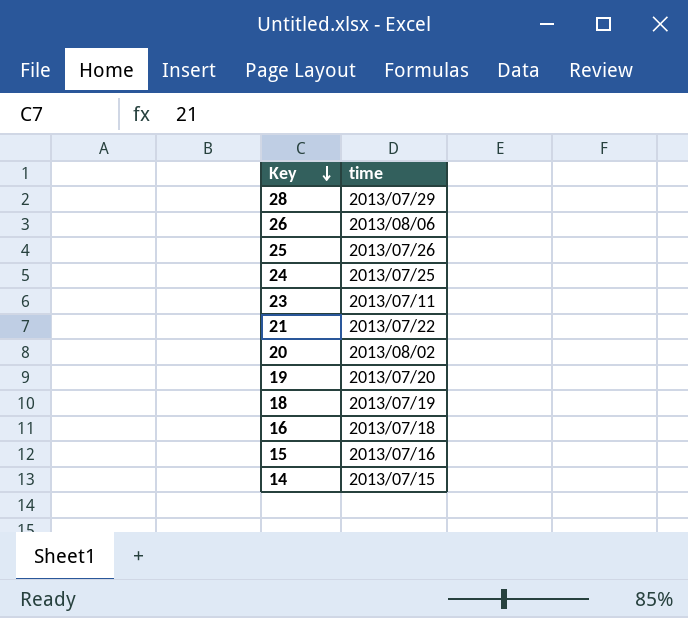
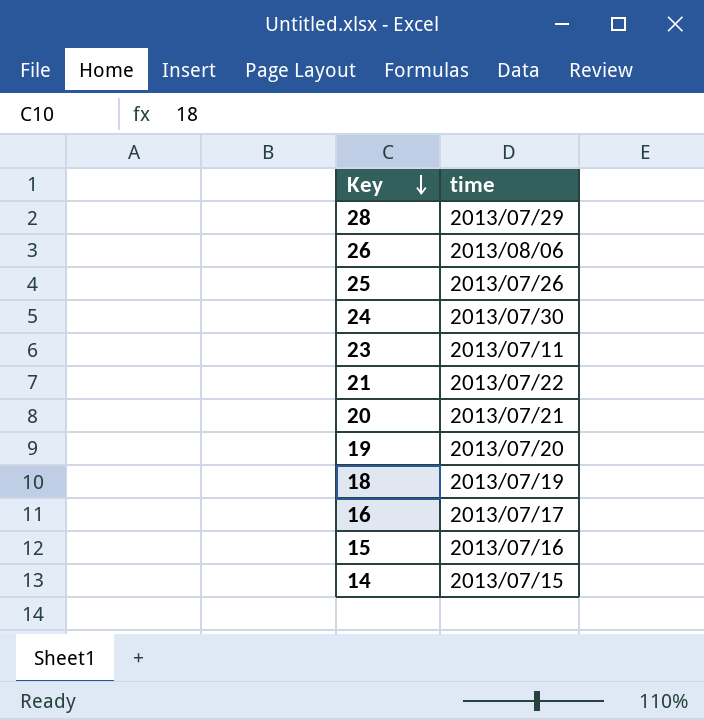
24 | time: 2013/07/25 -> 2013/07/30
20 | time: 2013/08/02 -> 2013/07/21
16 | time: 2013/07/18 -> 2013/07/17

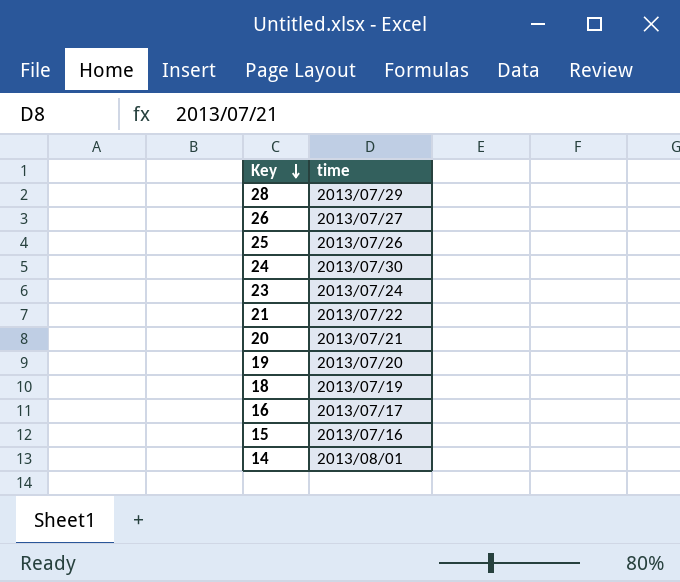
26 | time: 2013/08/06 -> 2013/07/27
23 | time: 2013/07/11 -> 2013/07/24
14 | time: 2013/07/15 -> 2013/08/01

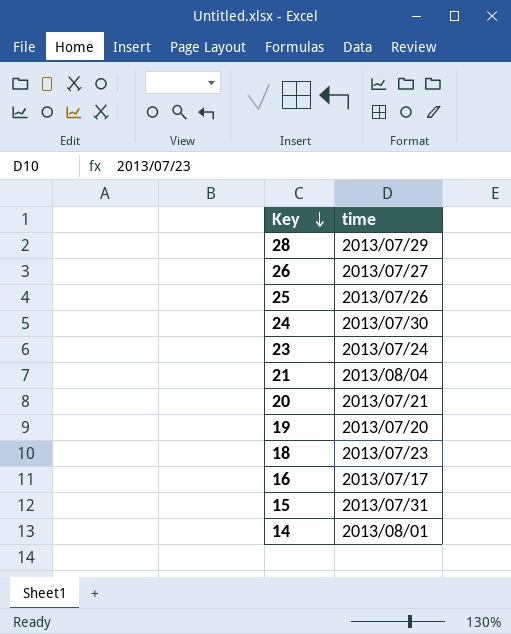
21 | time: 2013/07/22 -> 2013/08/04
18 | time: 2013/07/19 -> 2013/07/23
15 | time: 2013/07/16 -> 2013/07/31

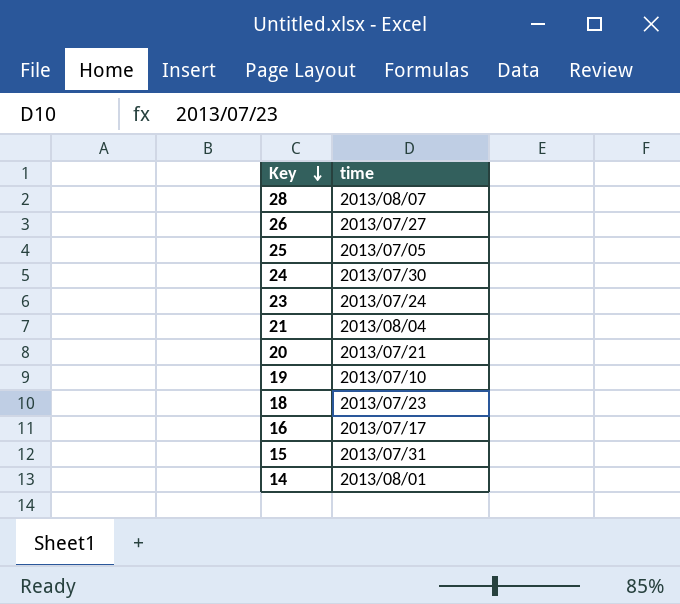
28 | time: 2013/07/29 -> 2013/08/07
25 | time: 2013/07/26 -> 2013/07/05
19 | time: 2013/07/20 -> 2013/07/10

